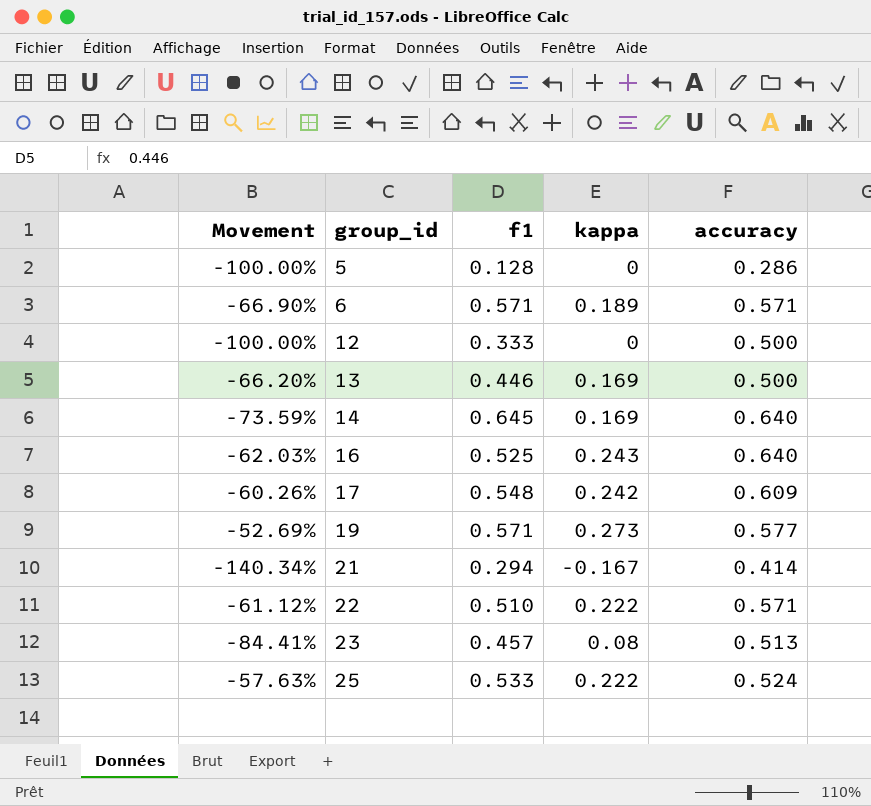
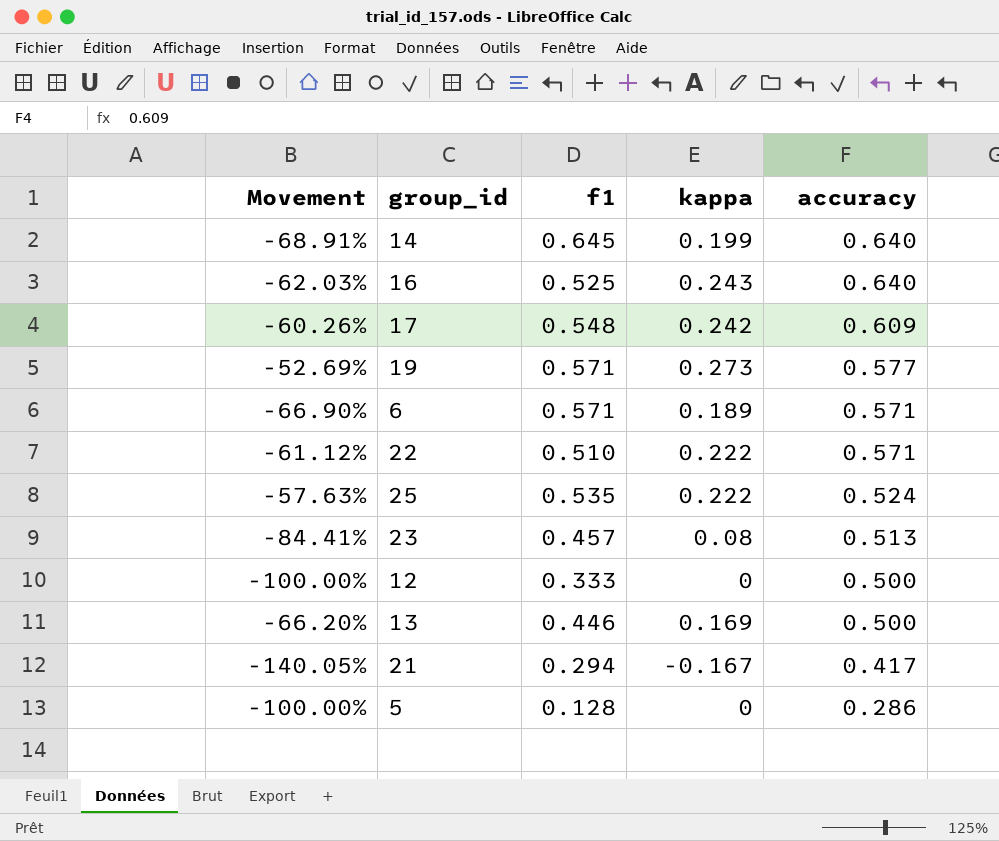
row order: group_id ascending -> accuracy descending
14 | Movement: -73.59% -> -68.91%
14 | kappa: 0.169 -> 0.199
25 | f1: 0.533 -> 0.535
21 | Movement: -140.34% -> -140.05%
21 | accuracy: 0.414 -> 0.417

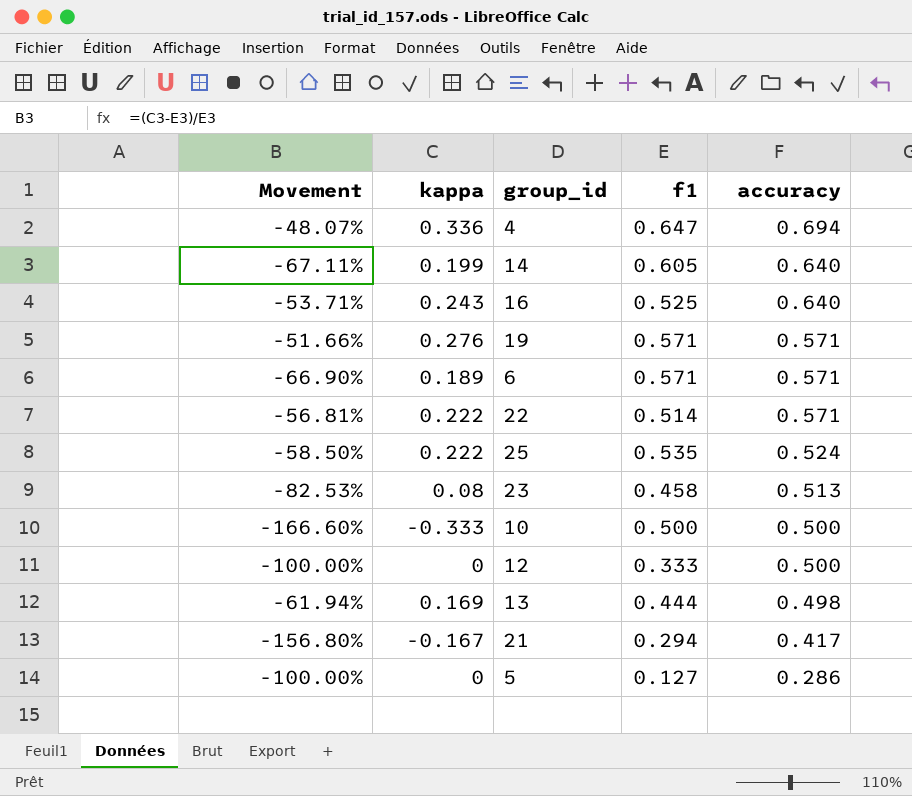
column Movement | formula: ([kappa] - [accuracy]) / [accuracy] -> ([kappa] - [f1]) / [f1]
column kappa | position: 4 -> 2
row 17: -60.26% | 0.548 | 0.242 | 0.609 -> none
row 4: none -> -48.07% | 0.336 | 0.647 | 0.694
14 | f1: 0.645 -> 0.605
19 | kappa: 0.273 -> 0.276
19 | accuracy: 0.577 -> 0.571
22 | f1: 0.510 -> 0.514
23 | f1: 0.457 -> 0.458
row 10: none -> -166.60% | -0.333 | 0.500 | 0.500
13 | f1: 0.446 -> 0.444
13 | accuracy: 0.500 -> 0.498
5 | f1: 0.128 -> 0.127

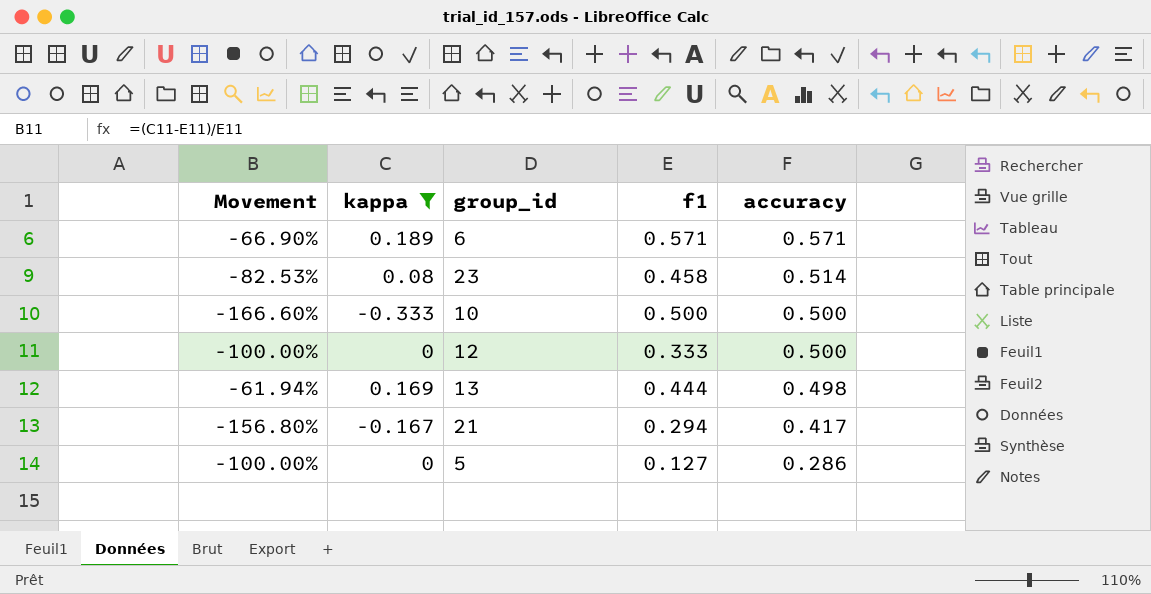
filter: none -> kappa <= 0.189
23 | accuracy: 0.513 -> 0.514

